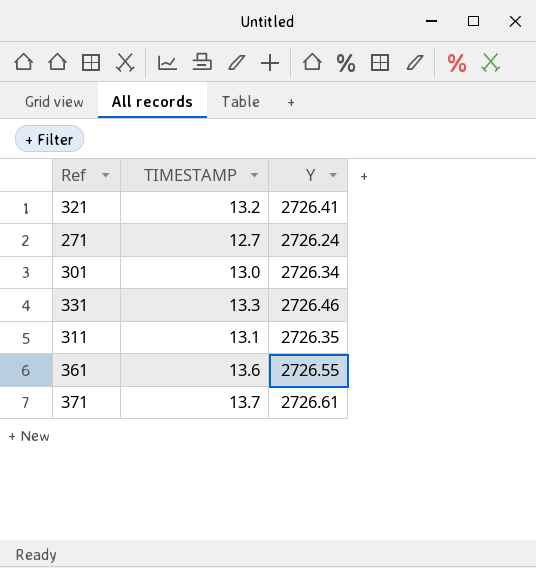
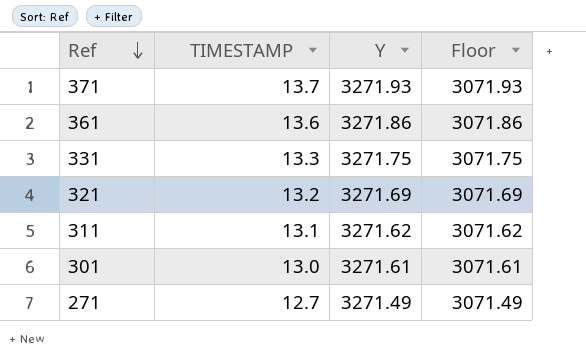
row order: none -> Ref descending
column Floor | formula: none -> [Y] - 200
371 | Y: 2726.61 -> 3271.93
361 | Y: 2726.55 -> 3271.86
331 | Y: 2726.46 -> 3271.75
321 | Y: 2726.41 -> 3271.69
311 | Y: 2726.35 -> 3271.62
301 | Y: 2726.34 -> 3271.61
271 | Y: 2726.24 -> 3271.49

